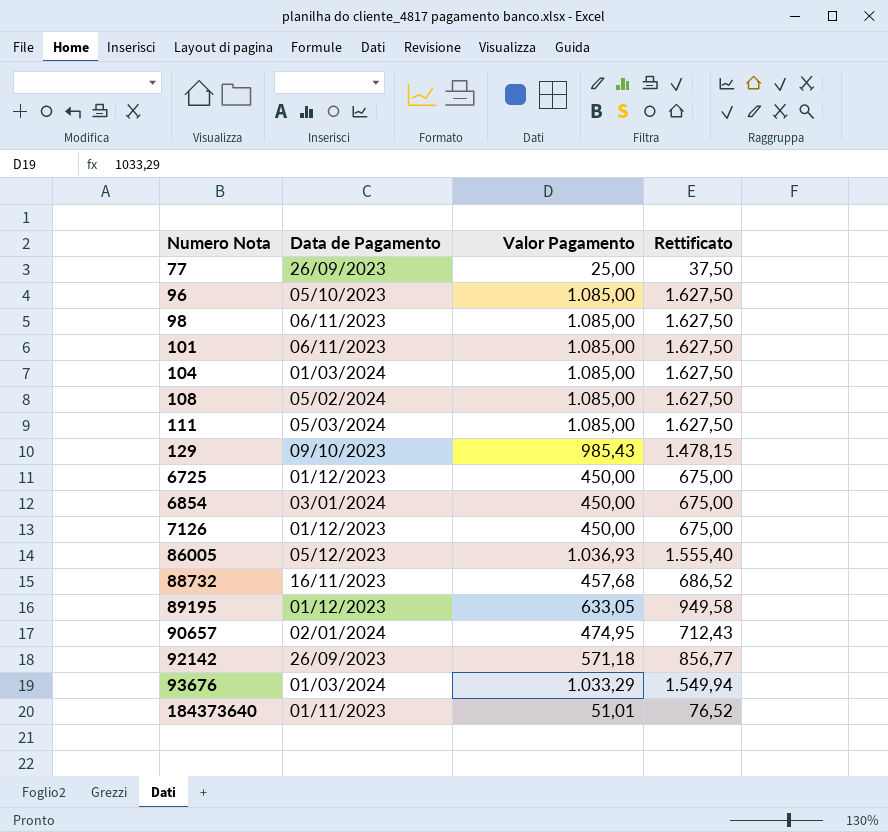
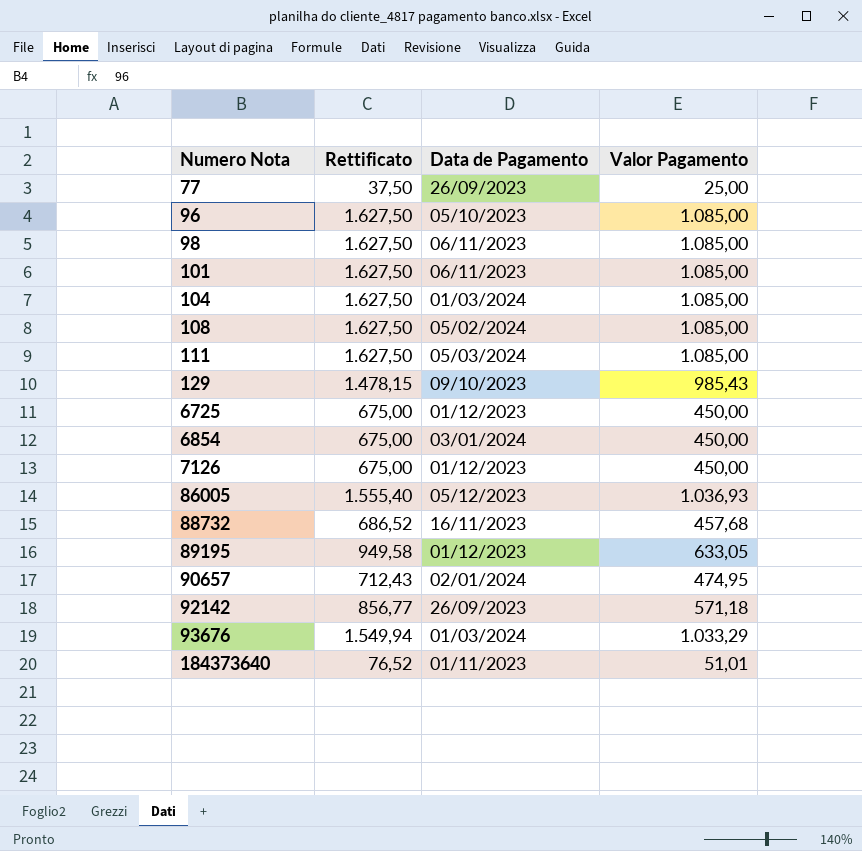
column Rettificato | position: 4 -> 2

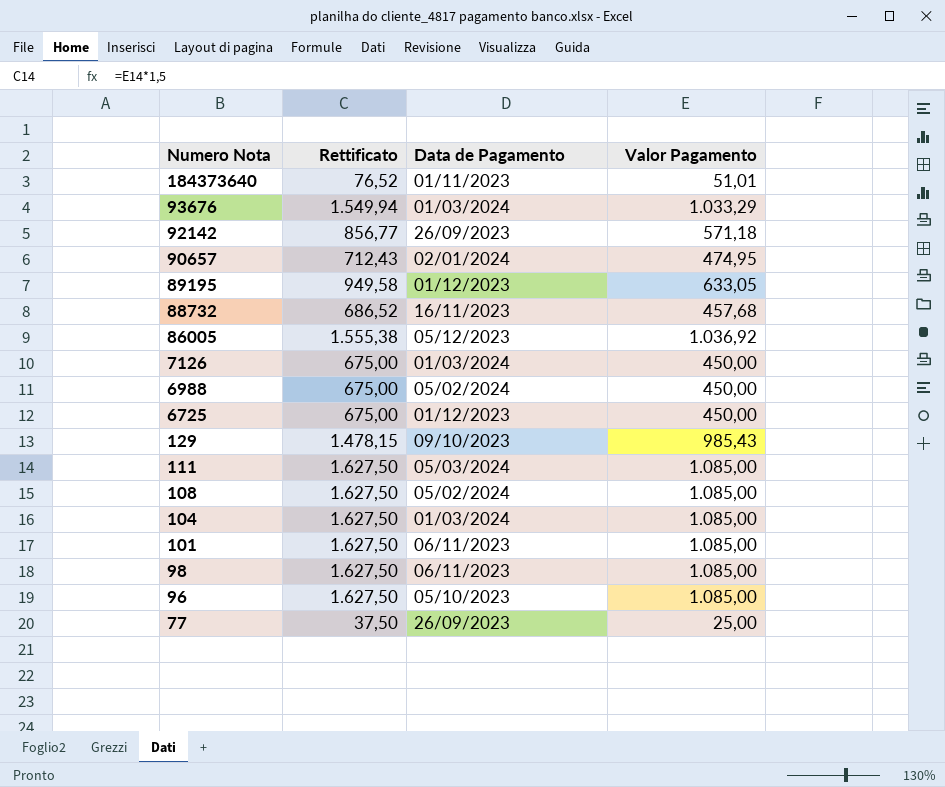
row order: Numero Nota ascending -> Numero Nota descending
row 6854: 675,00 | 03/01/2024 | 450,00 -> none
86005 | Rettificato: 1.555,40 -> 1.555,38
86005 | Valor Pagamento: 1.036,93 -> 1.036,92
7126 | Data de Pagamento: 01/12/2023 -> 01/03/2024
row 6988: none -> 675,00 | 05/02/2024 | 450,00

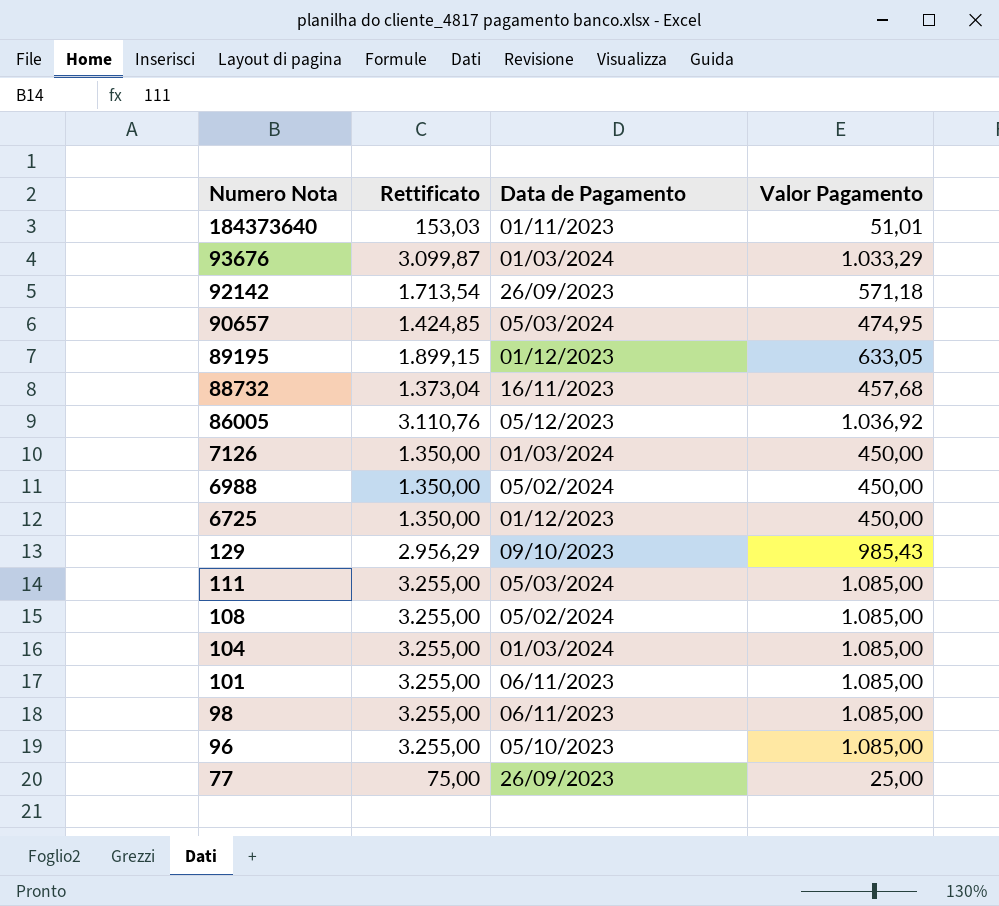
column Rettificato | formula: [Valor Pagamento] * 1,5 -> [Valor Pagamento] * 3
90657 | Data de Pagamento: 02/01/2024 -> 05/03/2024

